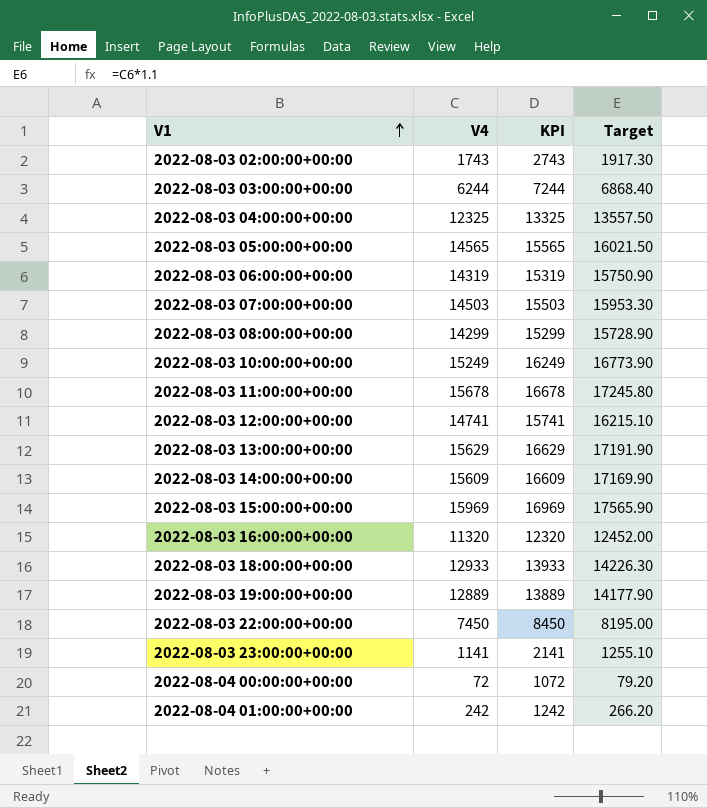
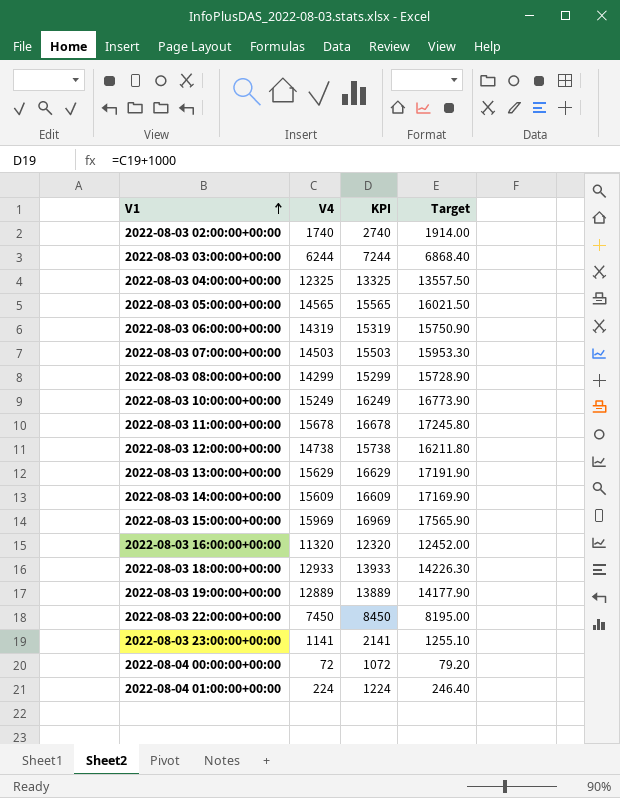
2022-08-03 02:00:00+00:00 | V4: 1743 -> 1740
2022-08-03 02:00:00+00:00 | KPI: 2743 -> 2740
2022-08-03 02:00:00+00:00 | Target: 1917.30 -> 1914.00
2022-08-03 12:00:00+00:00 | V4: 14741 -> 14738
2022-08-03 12:00:00+00:00 | KPI: 15741 -> 15738
2022-08-03 12:00:00+00:00 | Target: 16215.10 -> 16211.80
2022-08-04 01:00:00+00:00 | V4: 242 -> 224
2022-08-04 01:00:00+00:00 | KPI: 1242 -> 1224
2022-08-04 01:00:00+00:00 | Target: 266.20 -> 246.40

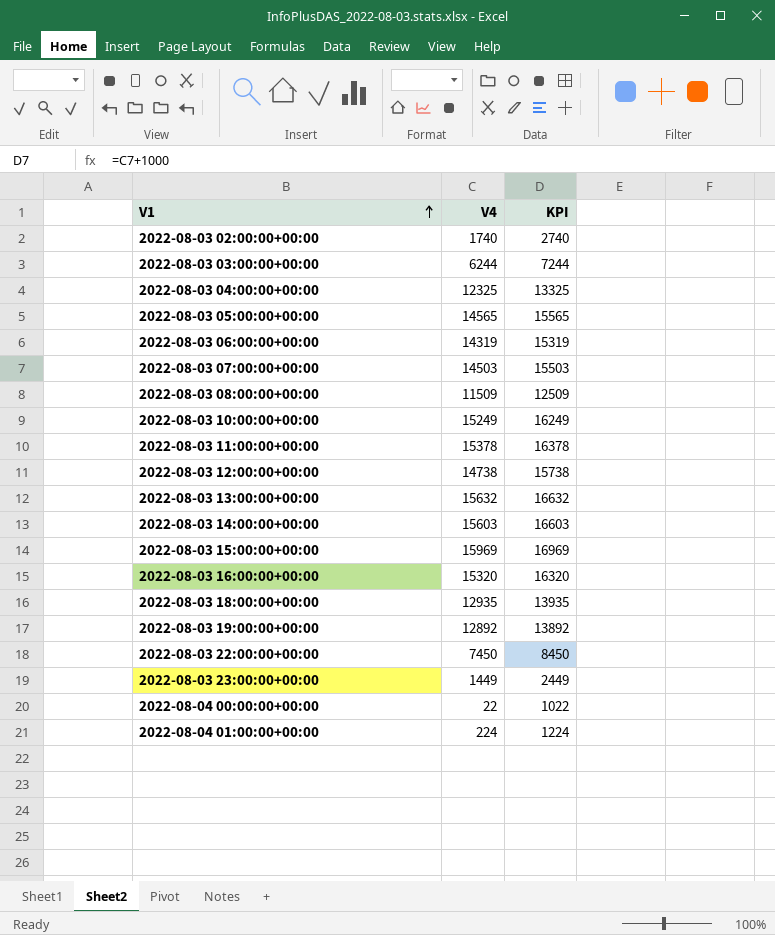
column Target | formula: [V4] * 1.1 -> none
2022-08-03 08:00:00+00:00 | V4: 14299 -> 11509
2022-08-03 08:00:00+00:00 | KPI: 15299 -> 12509
2022-08-03 11:00:00+00:00 | V4: 15678 -> 15378
2022-08-03 11:00:00+00:00 | KPI: 16678 -> 16378
2022-08-03 13:00:00+00:00 | V4: 15629 -> 15632
2022-08-03 13:00:00+00:00 | KPI: 16629 -> 16632
2022-08-03 14:00:00+00:00 | V4: 15609 -> 15603
2022-08-03 14:00:00+00:00 | KPI: 16609 -> 16603
2022-08-03 16:00:00+00:00 | V4: 11320 -> 15320
2022-08-03 16:00:00+00:00 | KPI: 12320 -> 16320
2022-08-03 18:00:00+00:00 | V4: 12933 -> 12935
2022-08-03 18:00:00+00:00 | KPI: 13933 -> 13935
2022-08-03 19:00:00+00:00 | V4: 12889 -> 12892
2022-08-03 19:00:00+00:00 | KPI: 13889 -> 13892
2022-08-03 23:00:00+00:00 | V4: 1141 -> 1449
2022-08-03 23:00:00+00:00 | KPI: 2141 -> 2449
2022-08-04 00:00:00+00:00 | V4: 72 -> 22
2022-08-04 00:00:00+00:00 | KPI: 1072 -> 1022

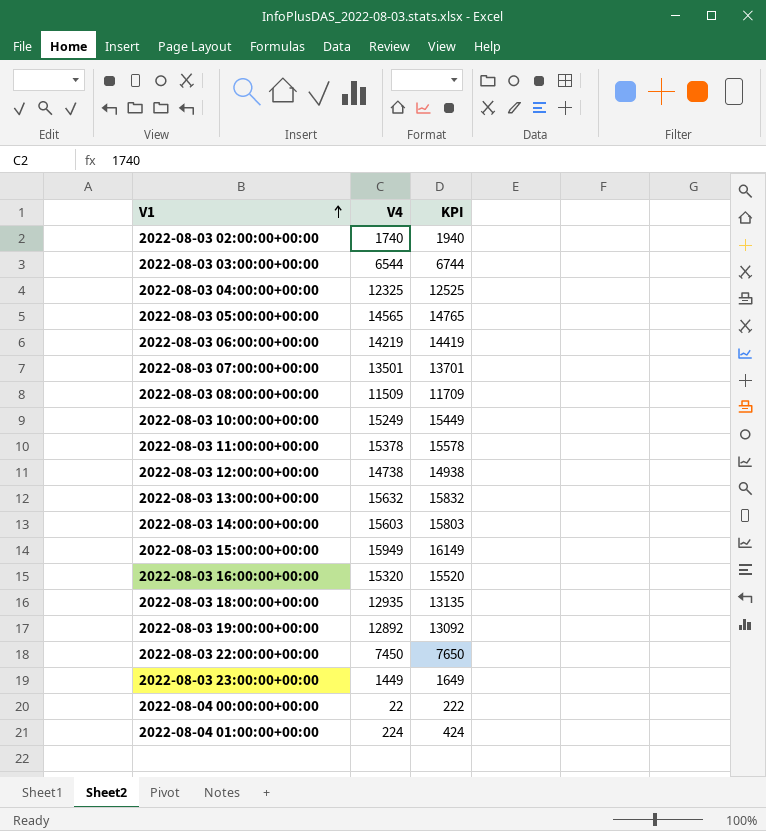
column KPI | formula: [V4] + 1000 -> [V4] + 200
2022-08-03 03:00:00+00:00 | V4: 6244 -> 6544
2022-08-03 06:00:00+00:00 | V4: 14319 -> 14219
2022-08-03 07:00:00+00:00 | V4: 14503 -> 13501
2022-08-03 15:00:00+00:00 | V4: 15969 -> 15949

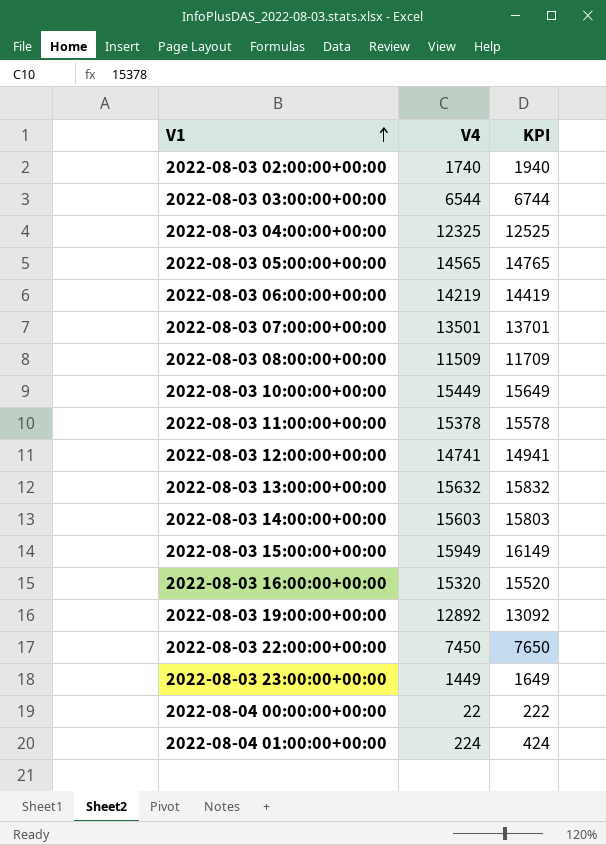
row 2022-08-03 18:00:00+00:00: 12935 | 13135 -> none
2022-08-03 10:00:00+00:00 | V4: 15249 -> 15449
2022-08-03 10:00:00+00:00 | KPI: 15449 -> 15649
2022-08-03 12:00:00+00:00 | V4: 14738 -> 14741
2022-08-03 12:00:00+00:00 | KPI: 14938 -> 14941

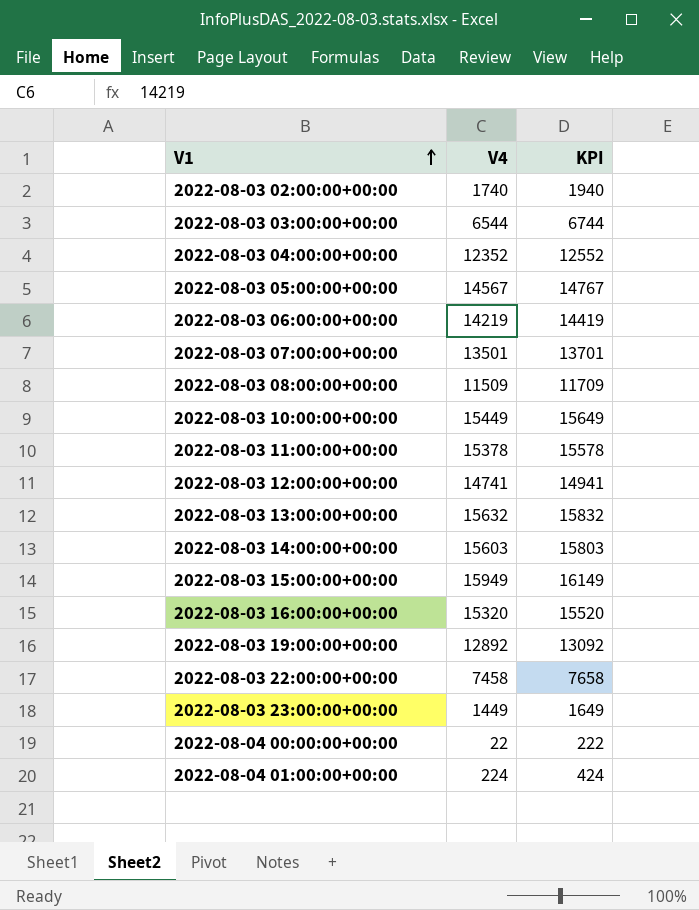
2022-08-03 04:00:00+00:00 | V4: 12325 -> 12352
2022-08-03 04:00:00+00:00 | KPI: 12525 -> 12552
2022-08-03 05:00:00+00:00 | V4: 14565 -> 14567
2022-08-03 05:00:00+00:00 | KPI: 14765 -> 14767
2022-08-03 22:00:00+00:00 | V4: 7450 -> 7458
2022-08-03 22:00:00+00:00 | KPI: 7650 -> 7658

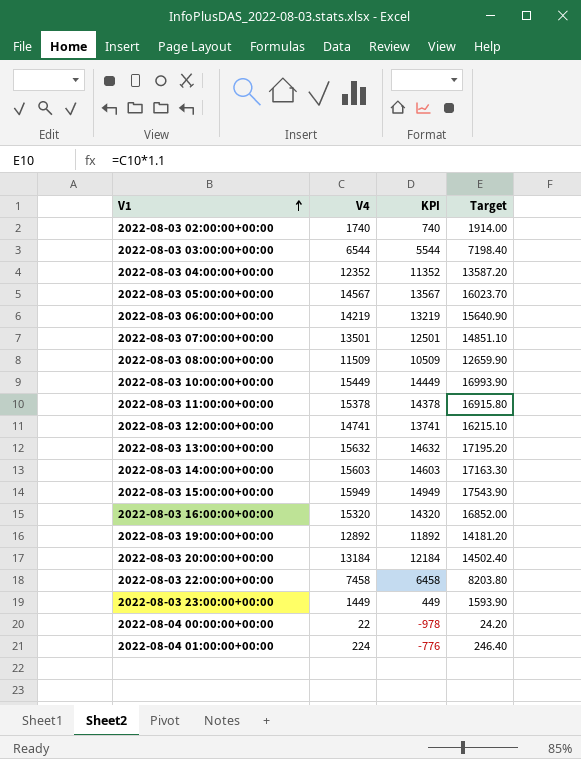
column KPI | formula: [V4] + 200 -> [V4] - 1000
column Target | formula: none -> [V4] * 1.1
row 2022-08-03 20:00:00+00:00: none -> 13184 | 12184 | 14502.40

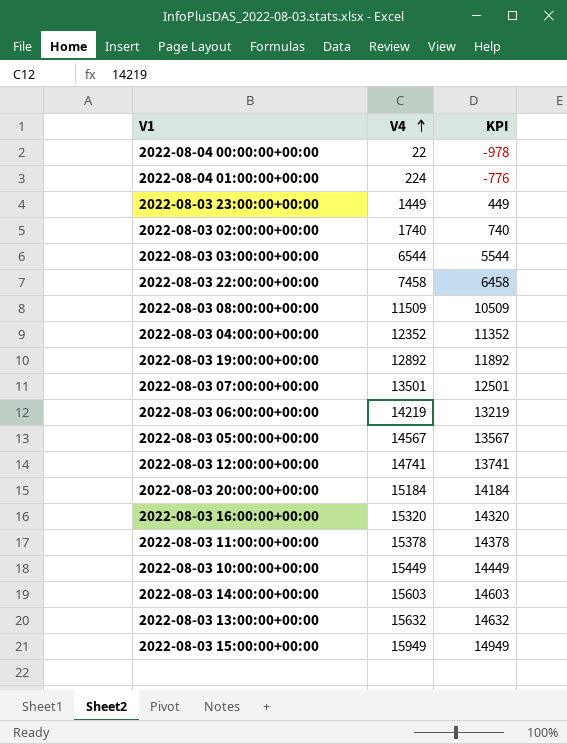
row order: V1 ascending -> V4 ascending
column Target | formula: [V4] * 1.1 -> none
2022-08-03 20:00:00+00:00 | V4: 13184 -> 15184
2022-08-03 20:00:00+00:00 | KPI: 12184 -> 14184

